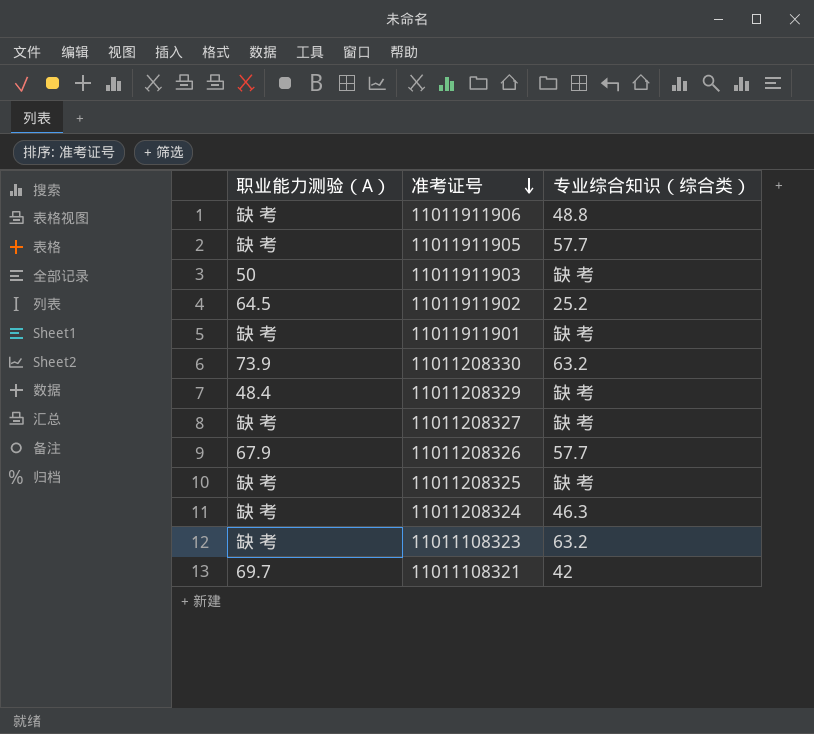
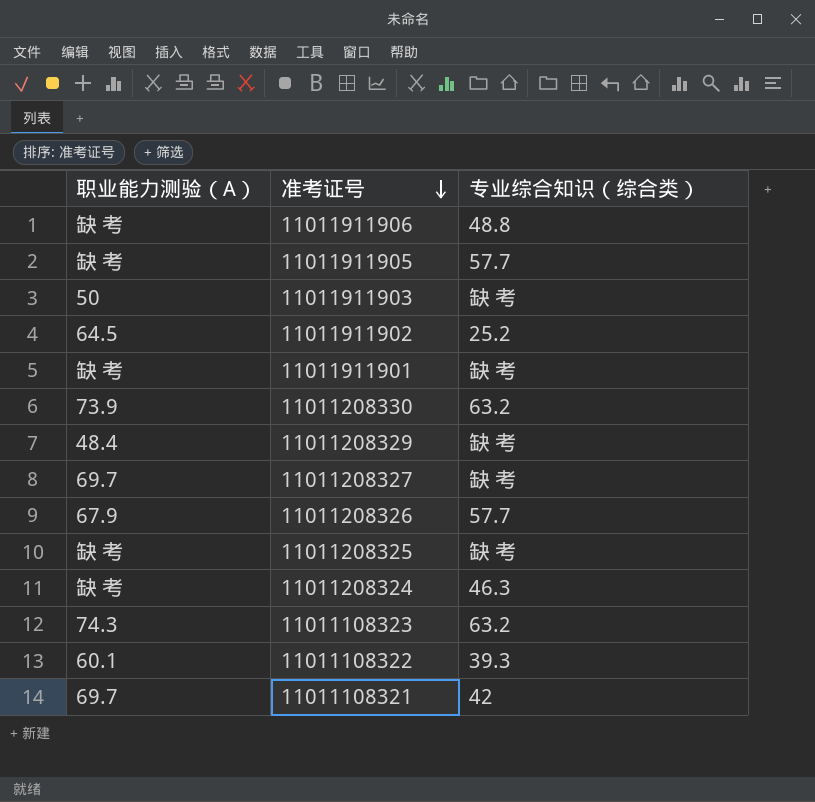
11011208327 | 职业能力测验（A）: 缺 考 -> 69.7
11011108323 | 职业能力测验（A）: 缺 考 -> 74.3
row 11011108322: none -> 60.1 | 39.3

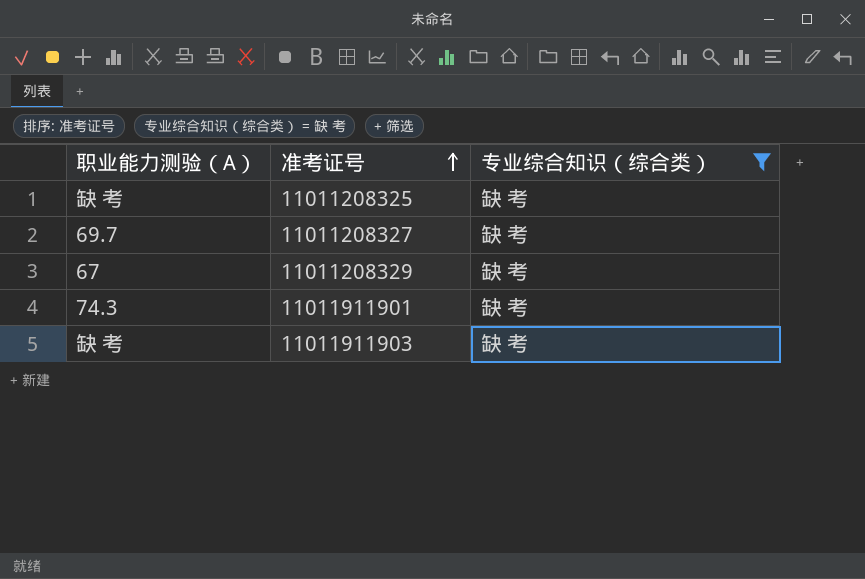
filter: none -> 专业综合知识（综合类） = 缺 考
row order: 准考证号 descending -> 准考证号 ascending
11011208329 | 职业能力测验（A）: 48.4 -> 67
11011911901 | 职业能力测验（A）: 缺 考 -> 74.3
11011911903 | 职业能力测验（A）: 50 -> 缺 考

